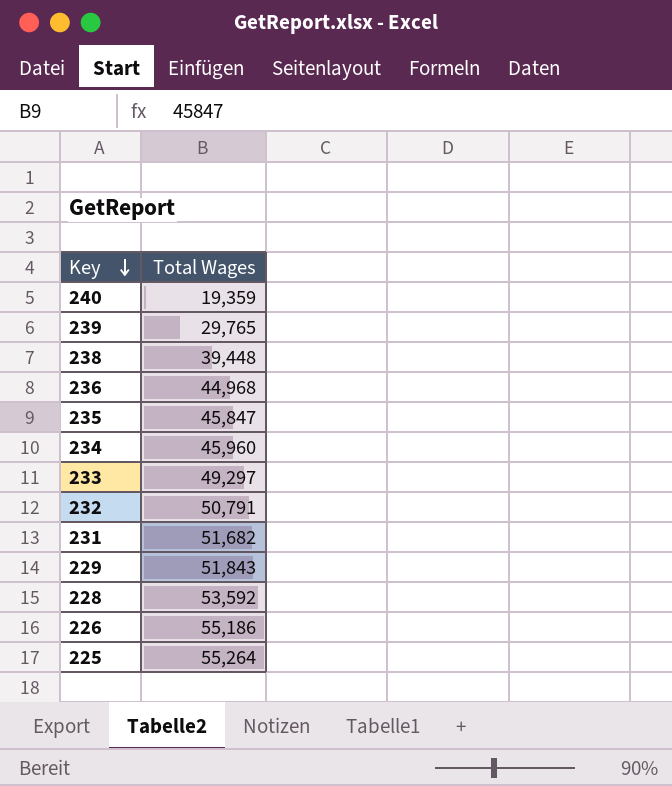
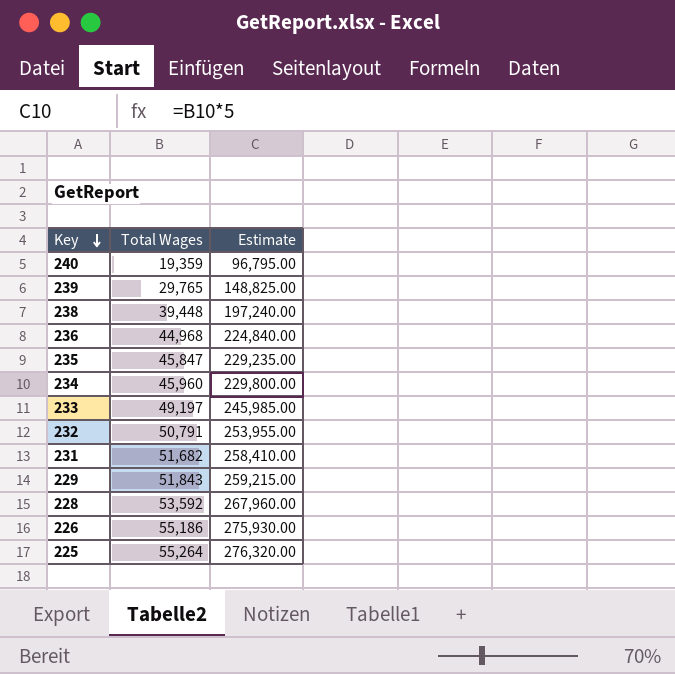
column Estimate | formula: none -> [Total Wages] * 5
233 | Total Wages: 49,297 -> 49,197

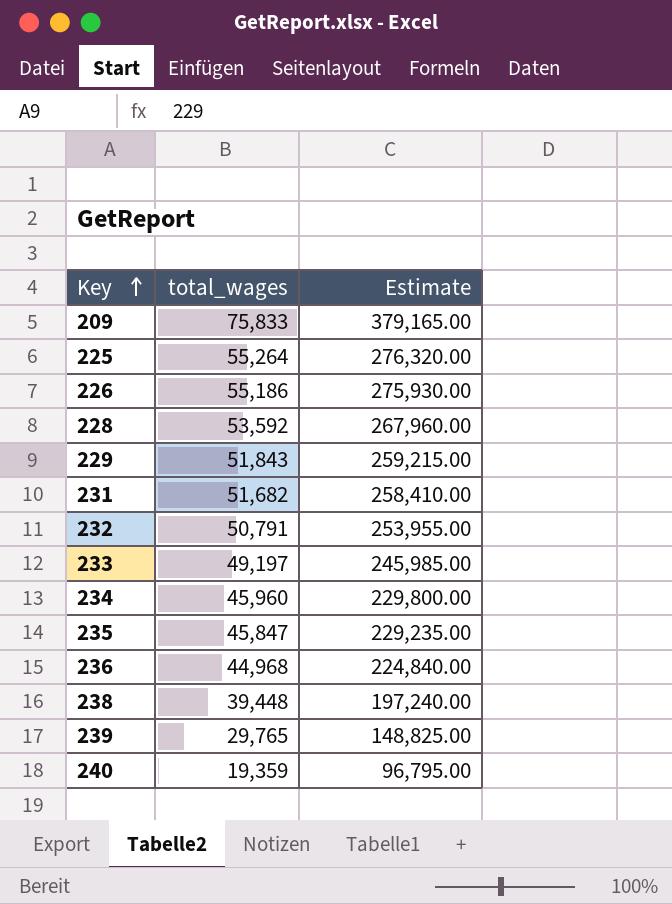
row order: Key descending -> Key ascending
column name: Total Wages -> total_wages
row 209: none -> 75,833 | 379,165.00

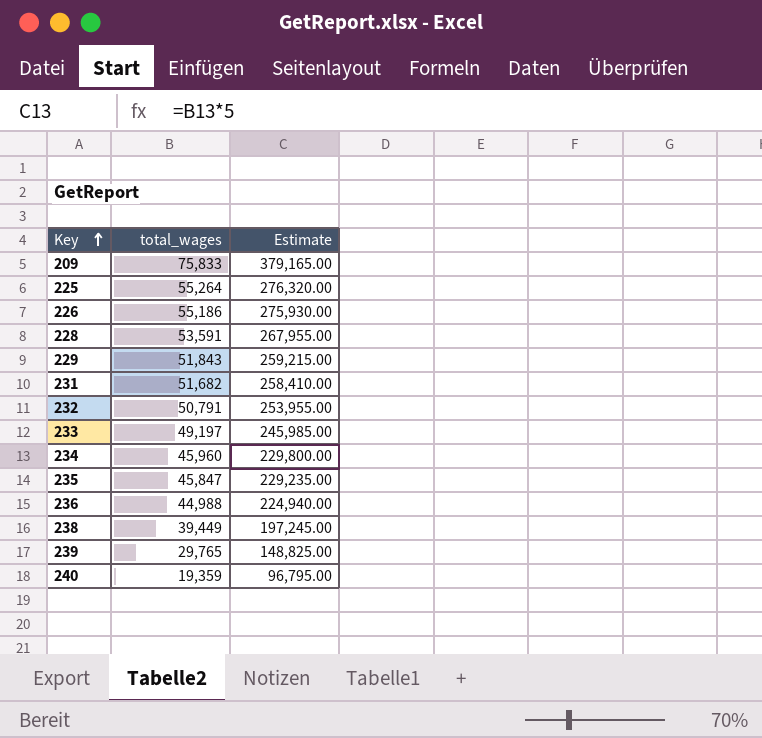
228 | total_wages: 53,592 -> 53,591
228 | Estimate: 267,960.00 -> 267,955.00
236 | total_wages: 44,968 -> 44,988
236 | Estimate: 224,840.00 -> 224,940.00
238 | total_wages: 39,448 -> 39,449
238 | Estimate: 197,240.00 -> 197,245.00

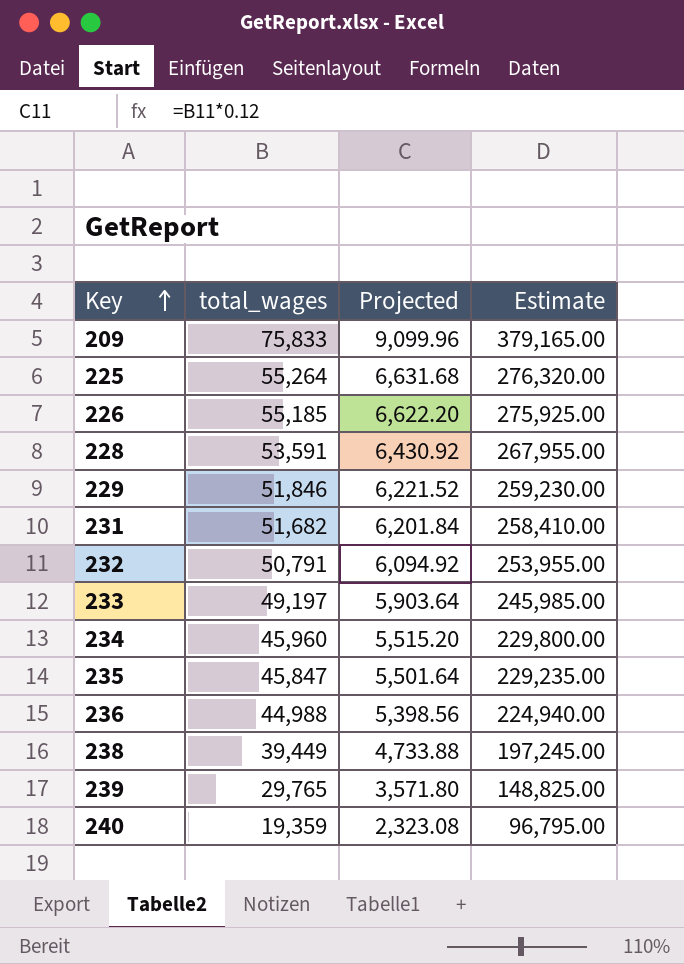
column Projected | formula: none -> [total_wages] * 0.12
226 | total_wages: 55,186 -> 55,185
226 | Estimate: 275,930.00 -> 275,925.00
229 | total_wages: 51,843 -> 51,846
229 | Estimate: 259,215.00 -> 259,230.00

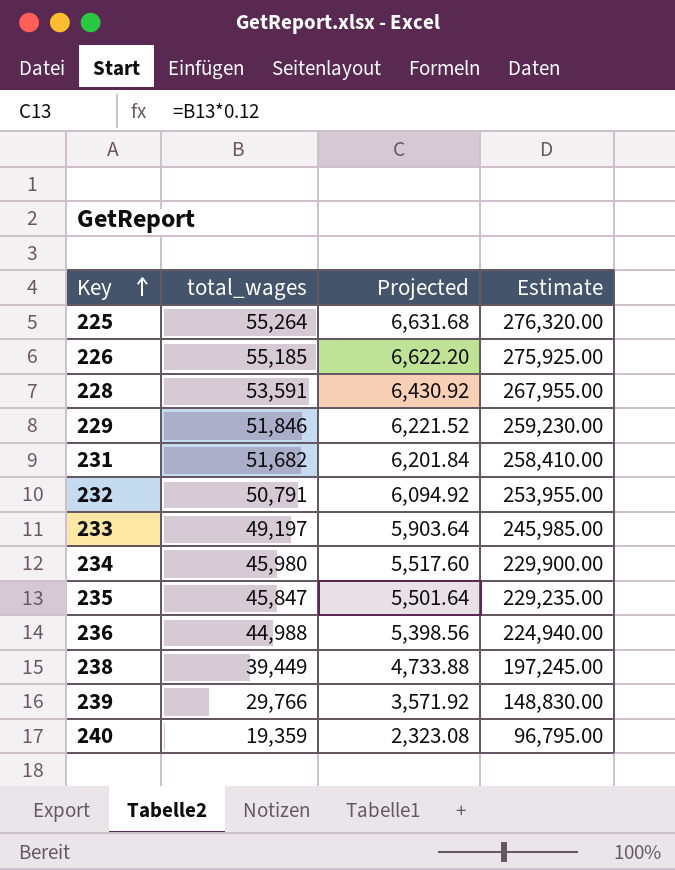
row 209: 75,833 | 9,099.96 | 379,165.00 -> none
234 | total_wages: 45,960 -> 45,980
234 | Projected: 5,515.20 -> 5,517.60
234 | Estimate: 229,800.00 -> 229,900.00
239 | total_wages: 29,765 -> 29,766
239 | Projected: 3,571.80 -> 3,571.92
239 | Estimate: 148,825.00 -> 148,830.00

